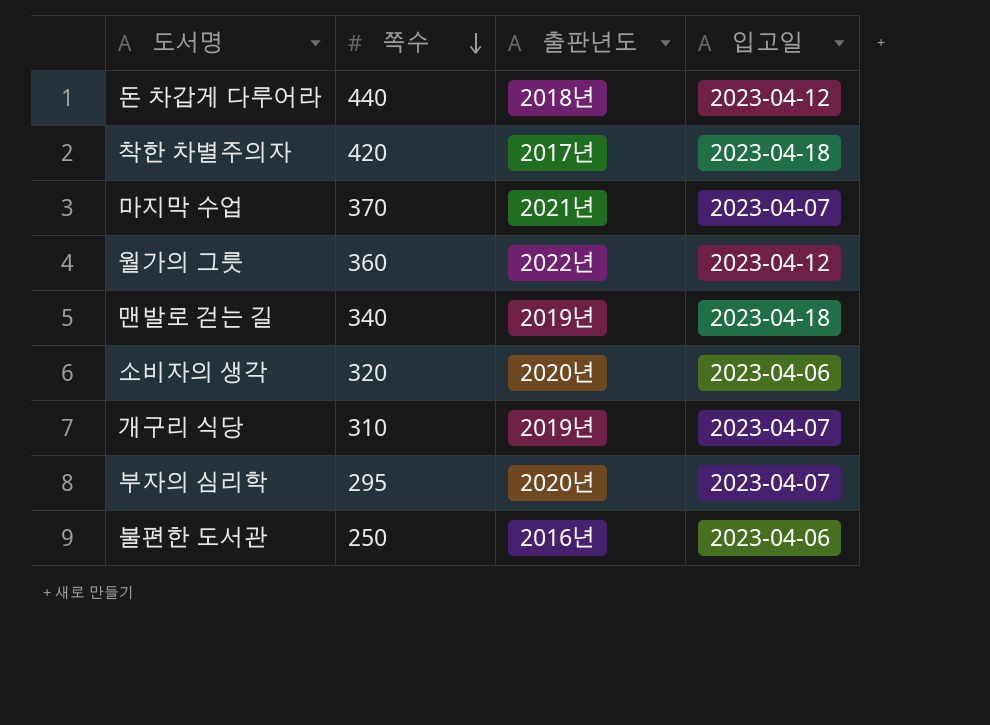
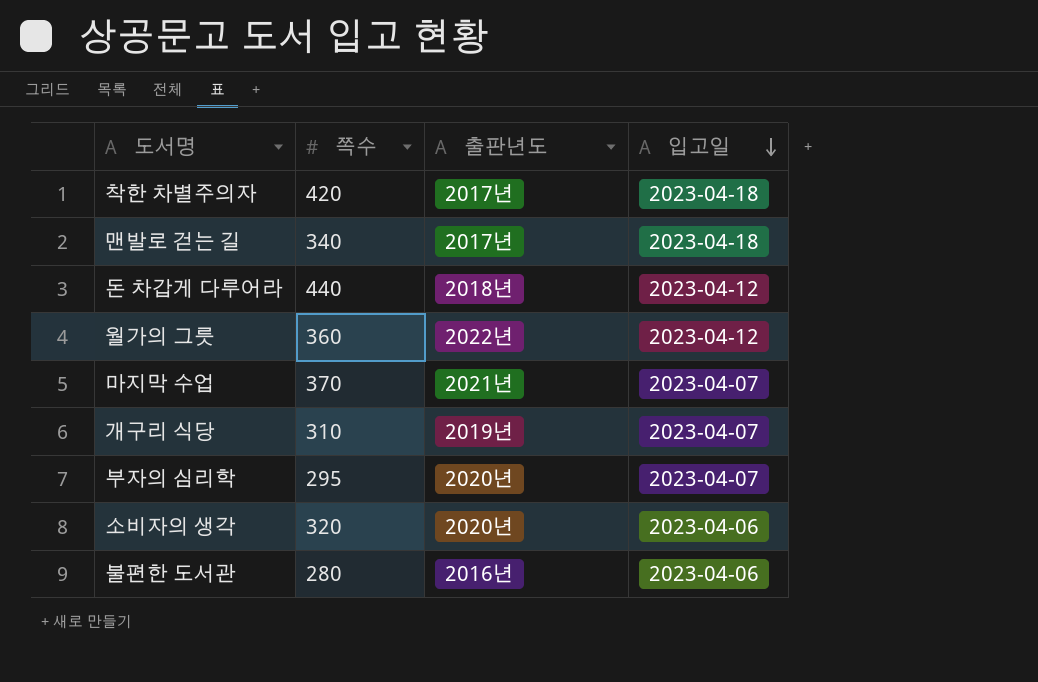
row order: 쪽수 descending -> 입고일 descending
맨발로 걷는 길 | 출판년도: 2019년 -> 2017년
불편한 도서관 | 쪽수: 250 -> 280

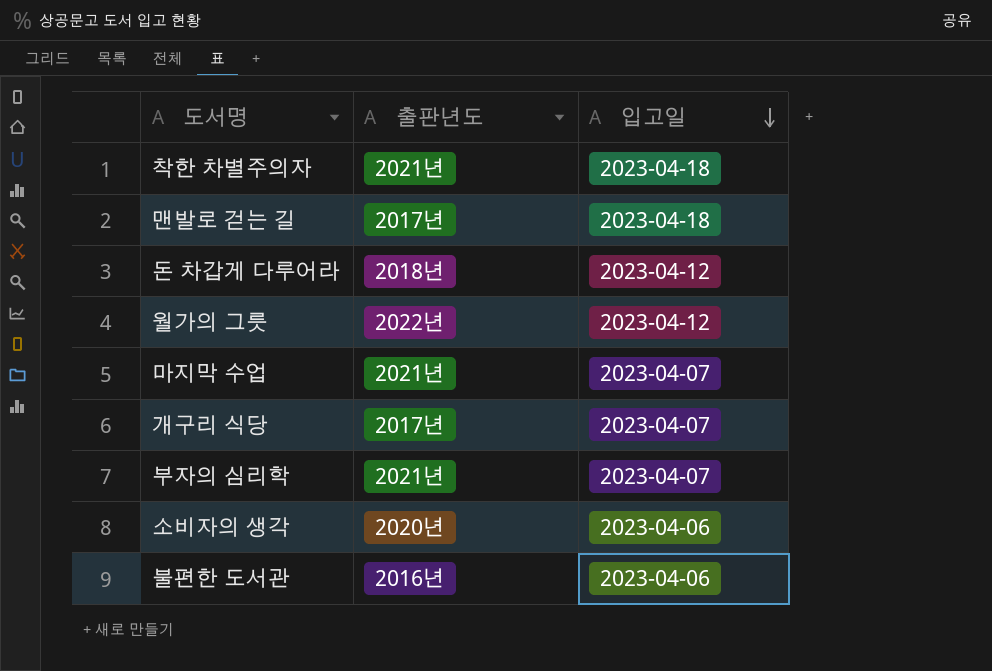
column 쪽수 | position: 2 -> none
착한 차별주의자 | 출판년도: 2017년 -> 2021년
개구리 식당 | 출판년도: 2019년 -> 2017년
부자의 심리학 | 출판년도: 2020년 -> 2021년

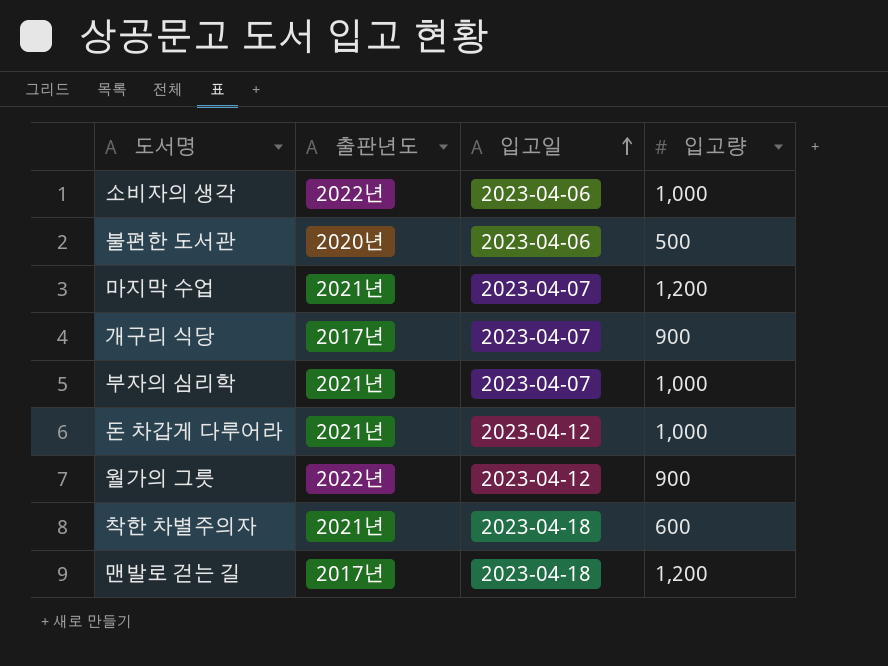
row order: 입고일 descending -> 입고일 ascending
column 입고량 | position: none -> 4
소비자의 생각 | 출판년도: 2020년 -> 2022년
불편한 도서관 | 출판년도: 2016년 -> 2020년
돈 차갑게 다루어라 | 출판년도: 2018년 -> 2021년

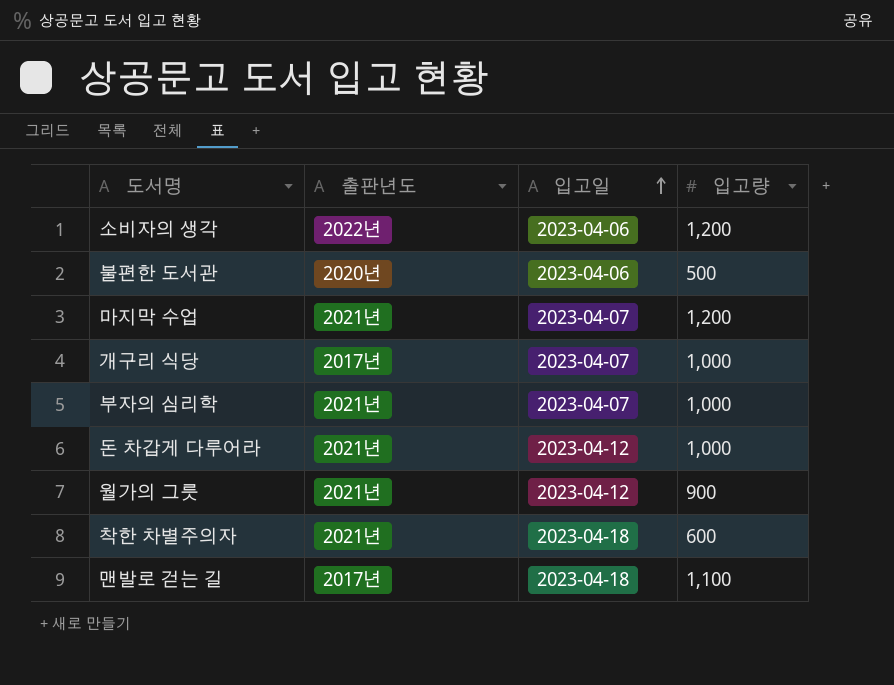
소비자의 생각 | 입고량: 1,000 -> 1,200
개구리 식당 | 입고량: 900 -> 1,000
월가의 그릇 | 출판년도: 2022년 -> 2021년
맨발로 걷는 길 | 입고량: 1,200 -> 1,100

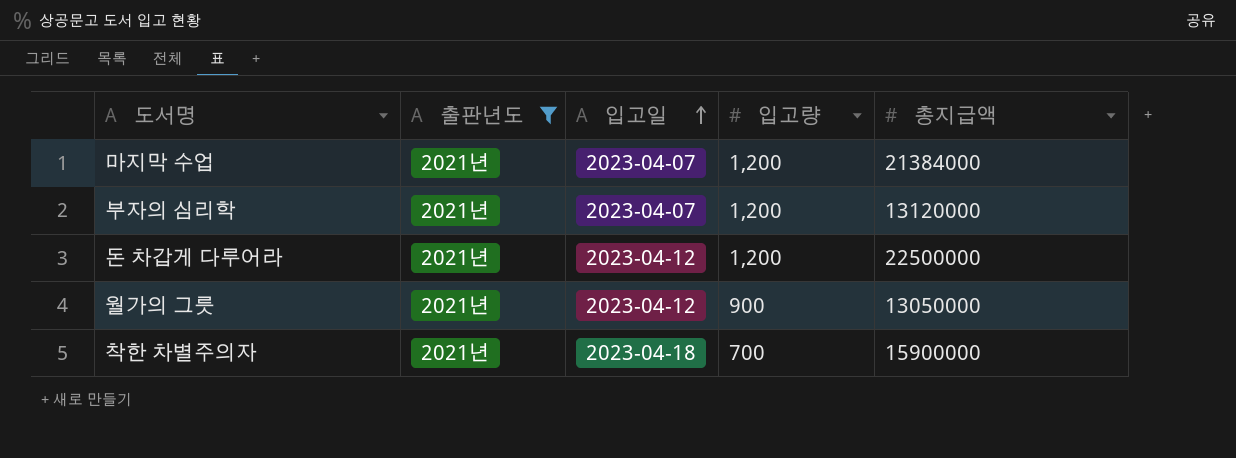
filter: none -> 출판년도 = 2021년
column 총지급액 | position: none -> 5
부자의 심리학 | 입고량: 1,000 -> 1,200
돈 차갑게 다루어라 | 입고량: 1,000 -> 1,200
착한 차별주의자 | 입고량: 600 -> 700

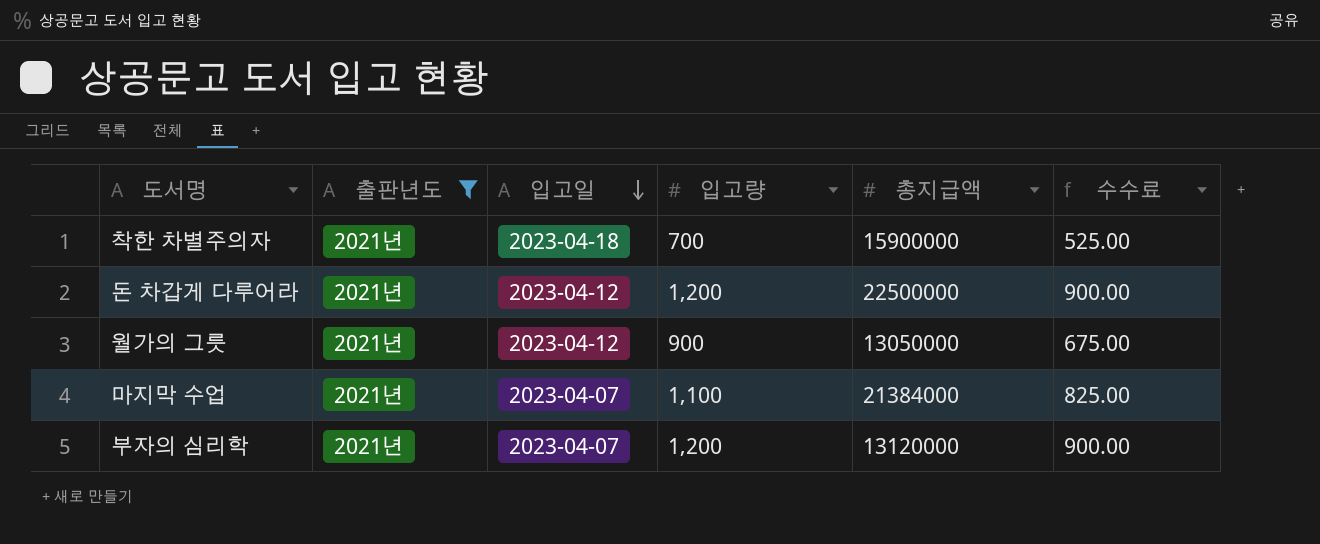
row order: 입고일 ascending -> 입고일 descending
column 수수료 | formula: none -> [입고량] * 0.75
마지막 수업 | 입고량: 1,200 -> 1,100

